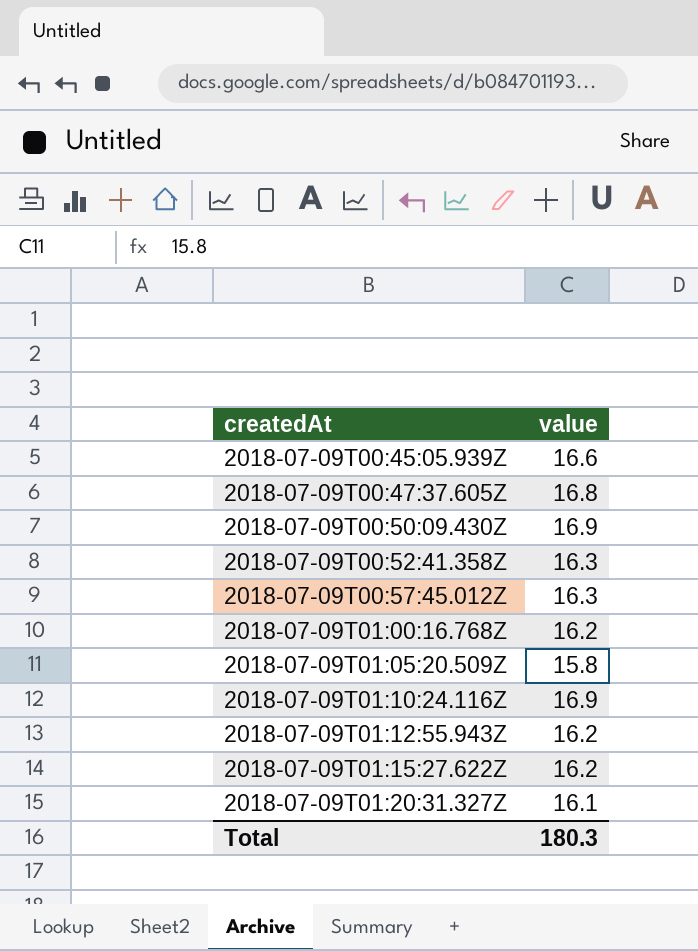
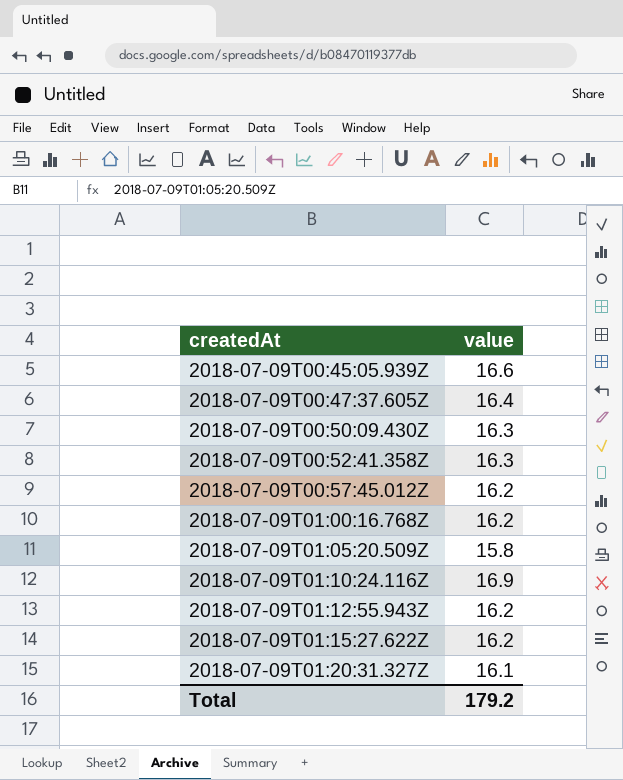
2018-07-09T00:47:37.605Z | value: 16.8 -> 16.4
2018-07-09T00:50:09.430Z | value: 16.9 -> 16.3
2018-07-09T00:57:45.012Z | value: 16.3 -> 16.2
Total | value: 180.3 -> 179.2

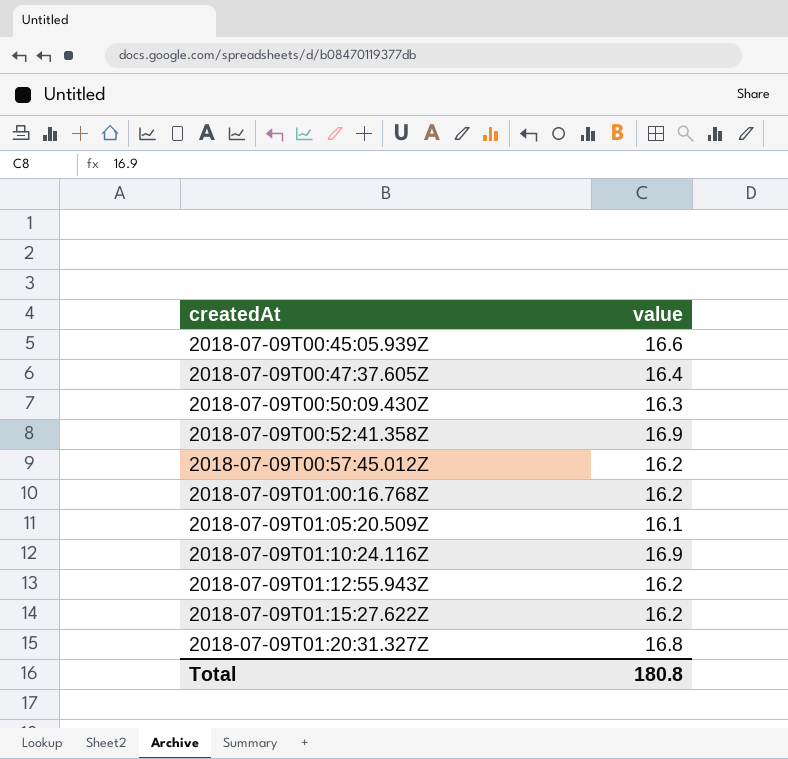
2018-07-09T00:52:41.358Z | value: 16.3 -> 16.9
2018-07-09T01:05:20.509Z | value: 15.8 -> 16.1
2018-07-09T01:20:31.327Z | value: 16.1 -> 16.8
Total | value: 179.2 -> 180.8

